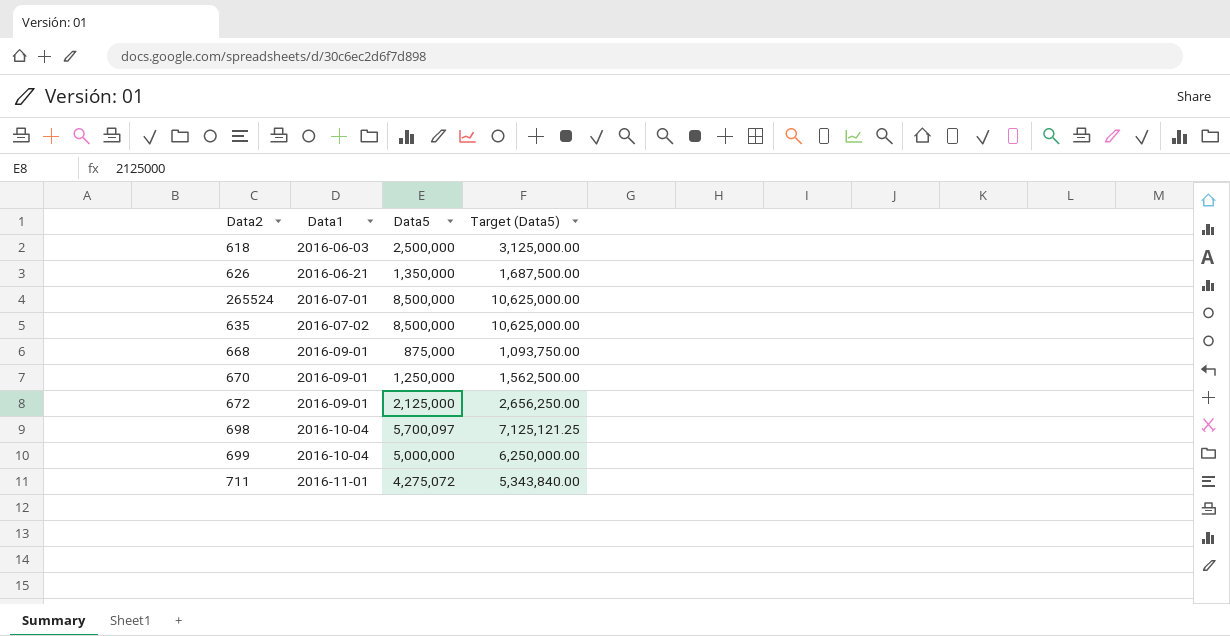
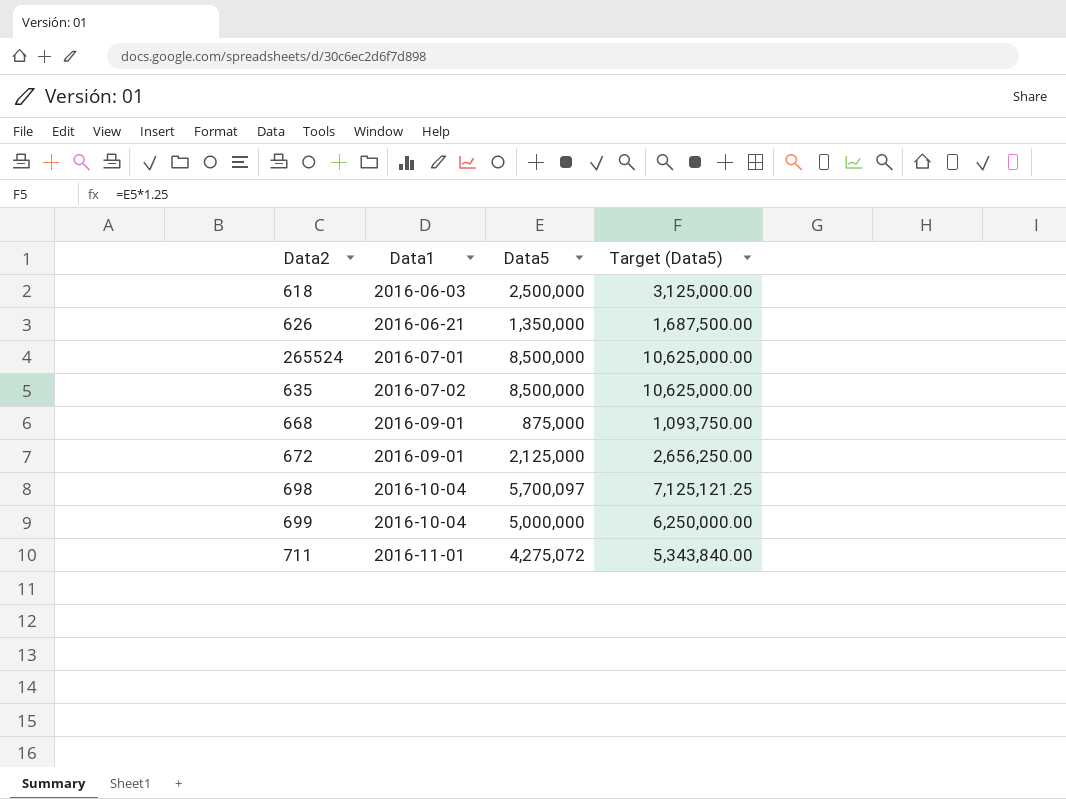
row 670: 2016-09-01 | 1,250,000 | 1,562,500.00 -> none

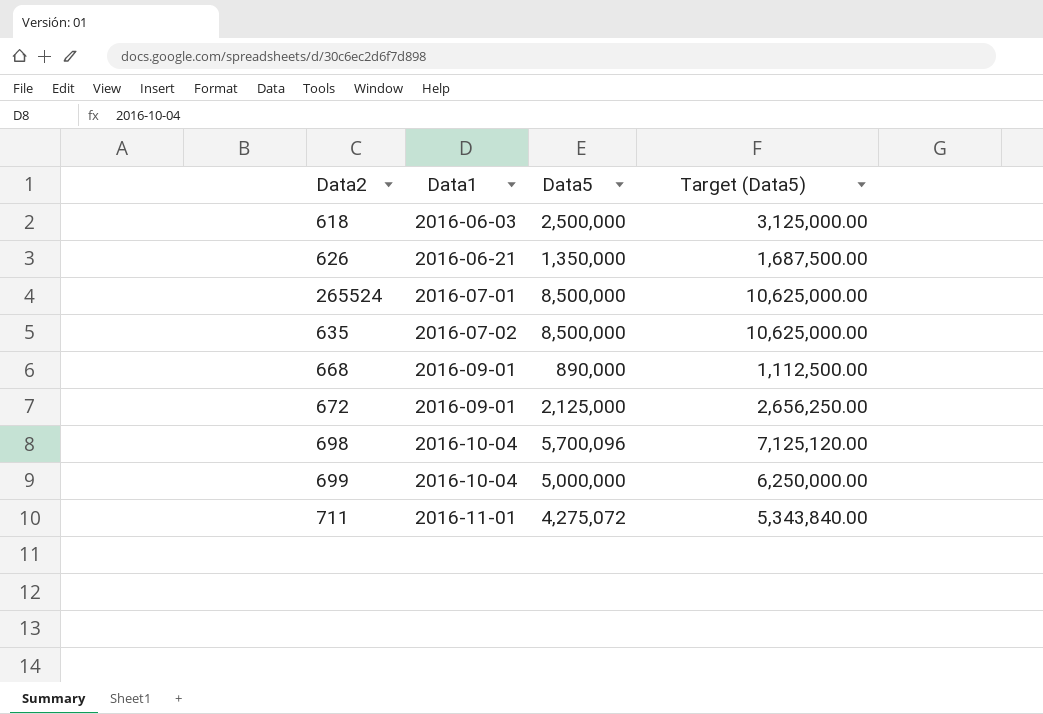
668 | Data5: 875,000 -> 890,000
668 | Target (Data5): 1,093,750.00 -> 1,112,500.00
698 | Data5: 5,700,097 -> 5,700,096
698 | Target (Data5): 7,125,121.25 -> 7,125,120.00

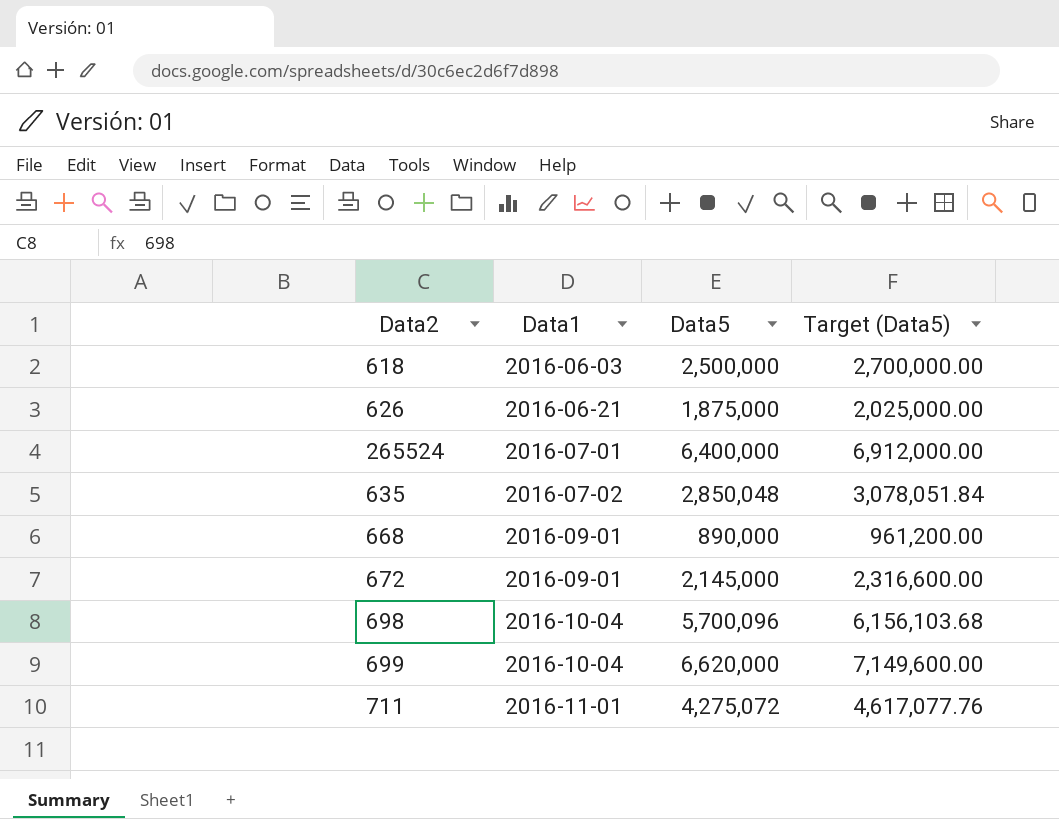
column Target (Data5) | formula: [Data5] * 1.25 -> [Data5] * 1.08
626 | Data5: 1,350,000 -> 1,875,000
265524 | Data5: 8,500,000 -> 6,400,000
635 | Data5: 8,500,000 -> 2,850,048
672 | Data5: 2,125,000 -> 2,145,000
699 | Data5: 5,000,000 -> 6,620,000

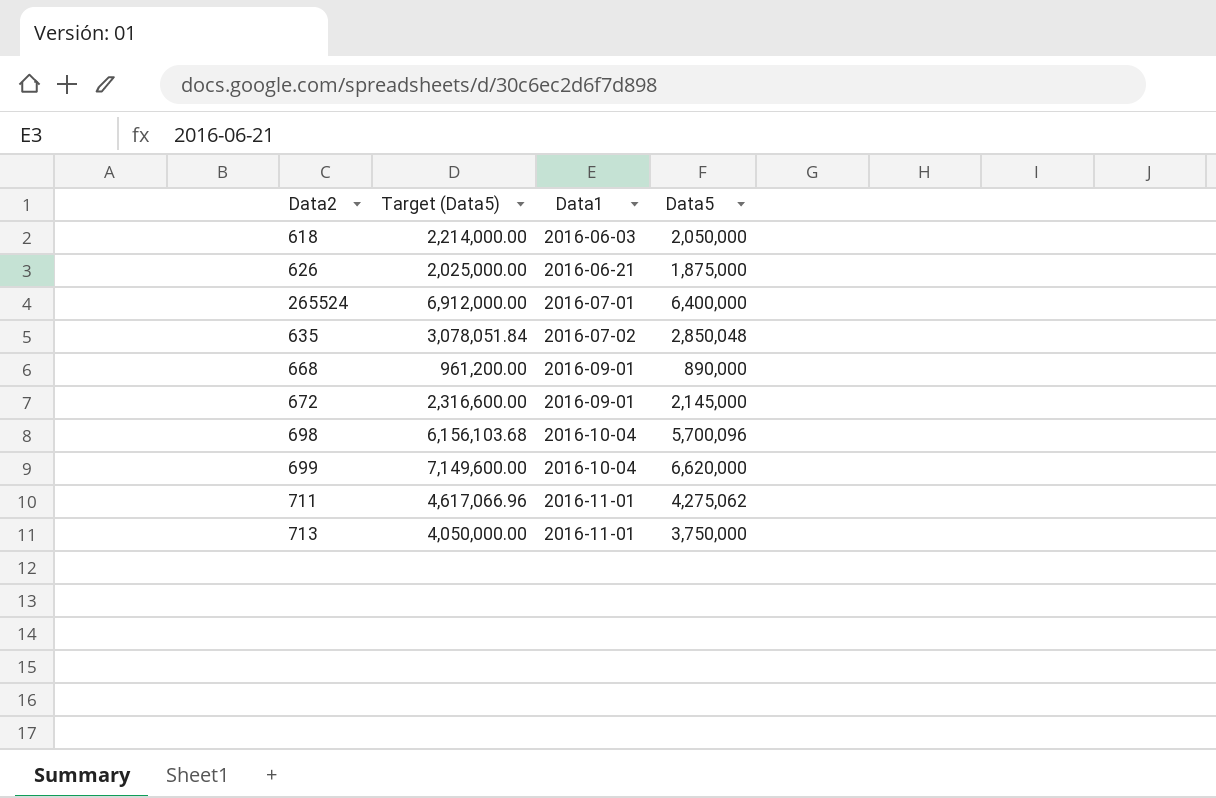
column Target (Data5) | position: 4 -> 2
618 | Target (Data5): 2,700,000.00 -> 2,214,000.00
618 | Data5: 2,500,000 -> 2,050,000
711 | Target (Data5): 4,617,077.76 -> 4,617,066.96
711 | Data5: 4,275,072 -> 4,275,062
row 713: none -> 4,050,000.00 | 2016-11-01 | 3,750,000

